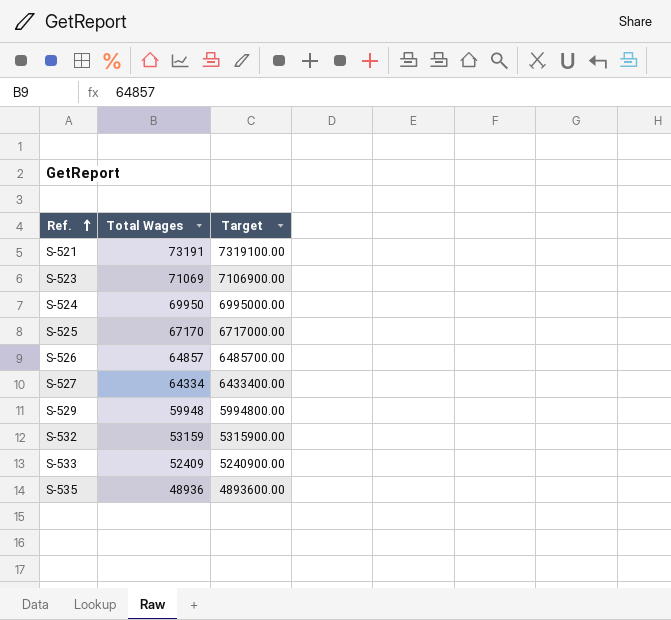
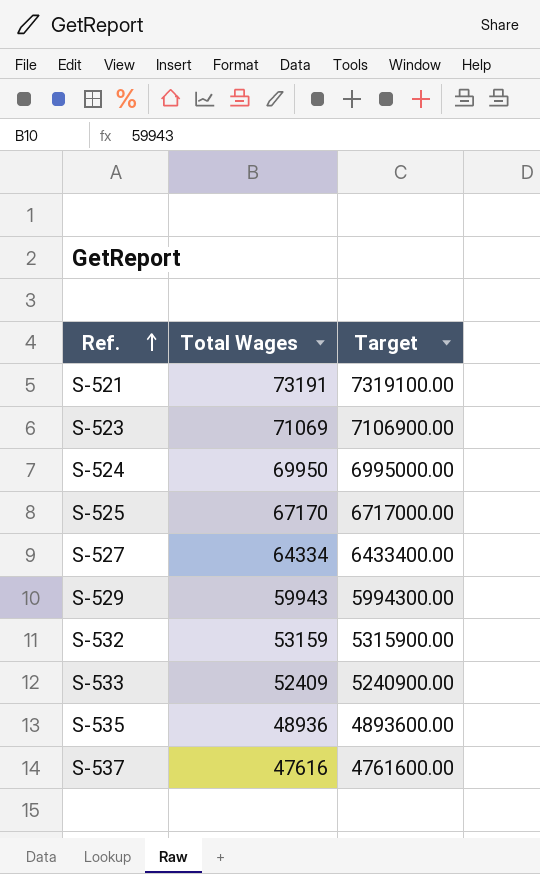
row S-526: 64857 | 6485700.00 -> none
S-529 | Total Wages: 59948 -> 59943
S-529 | Target: 5994800.00 -> 5994300.00
row S-537: none -> 47616 | 4761600.00

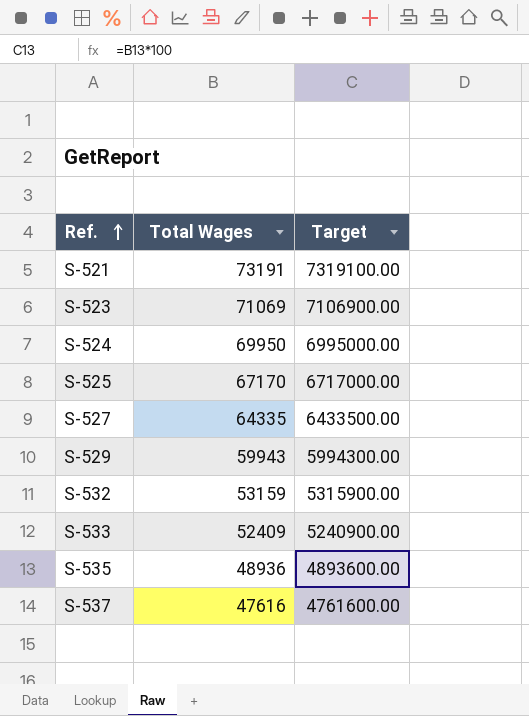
S-527 | Total Wages: 64334 -> 64335
S-527 | Target: 6433400.00 -> 6433500.00

